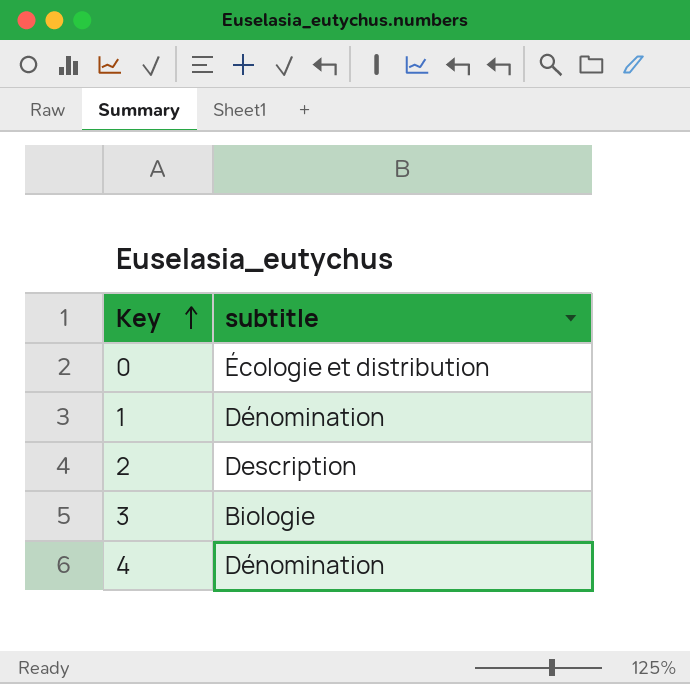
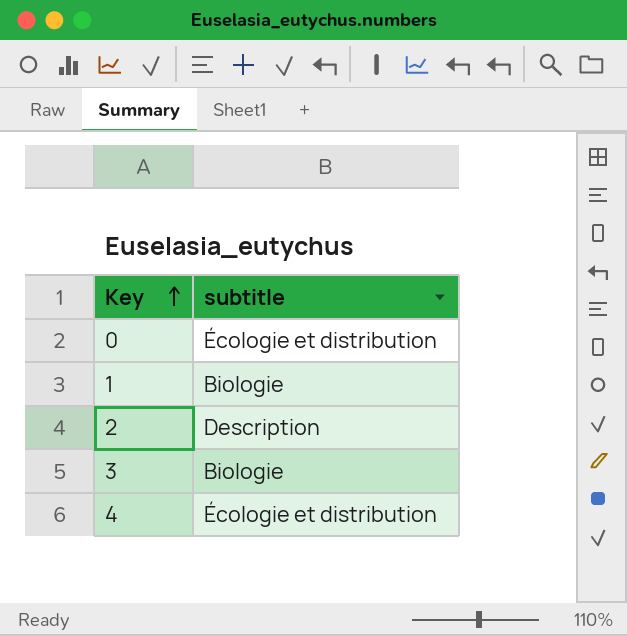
1 | subtitle: Dénomination -> Biologie
4 | subtitle: Dénomination -> Écologie et distribution

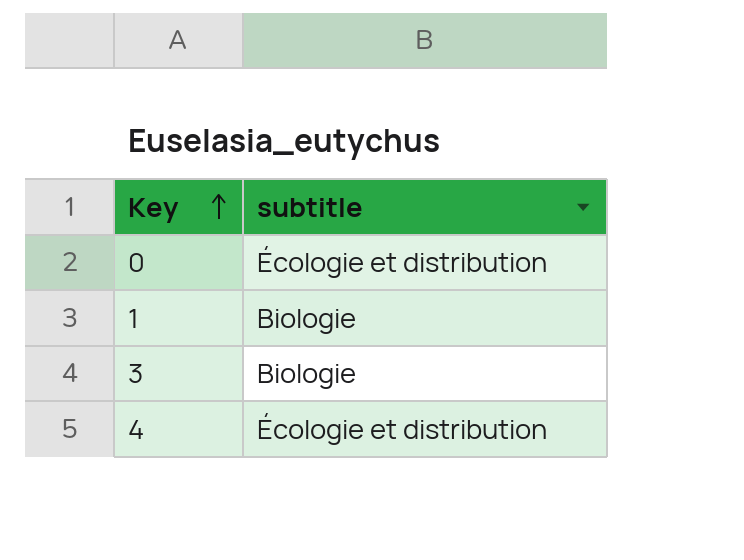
row 2: Description -> none

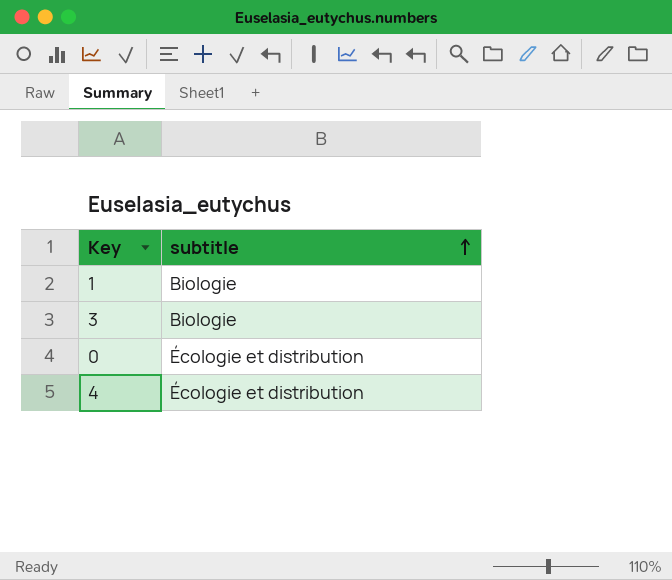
row order: Key ascending -> subtitle ascending

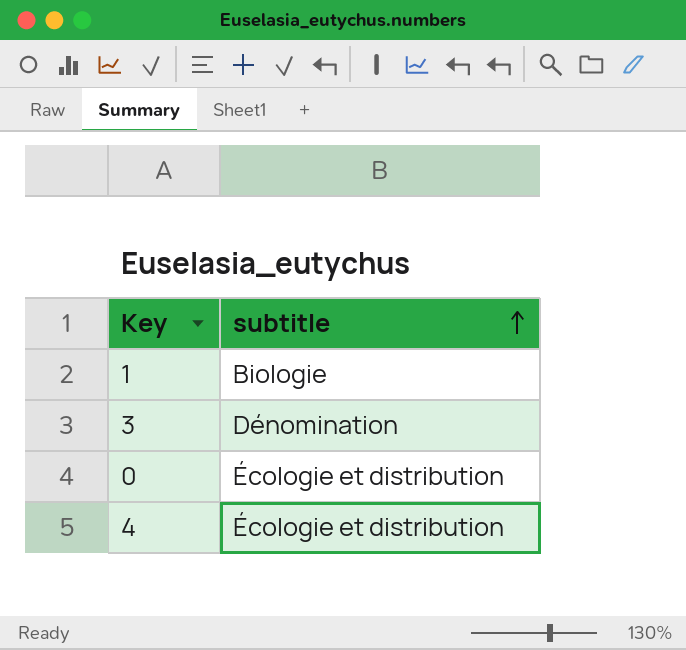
3 | subtitle: Biologie -> Dénomination

